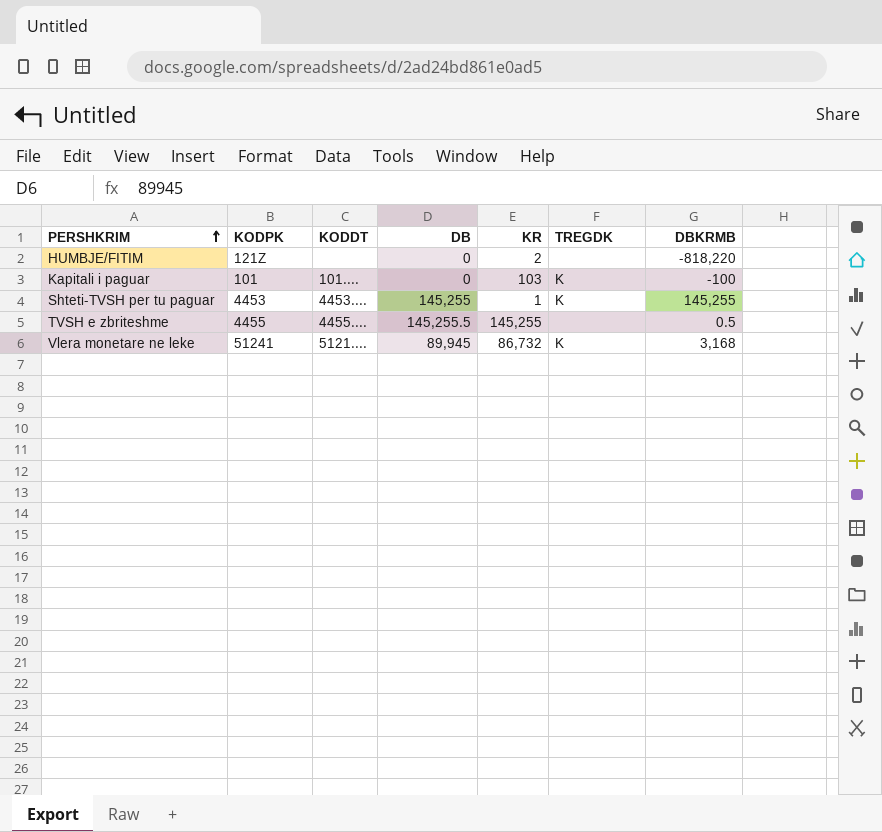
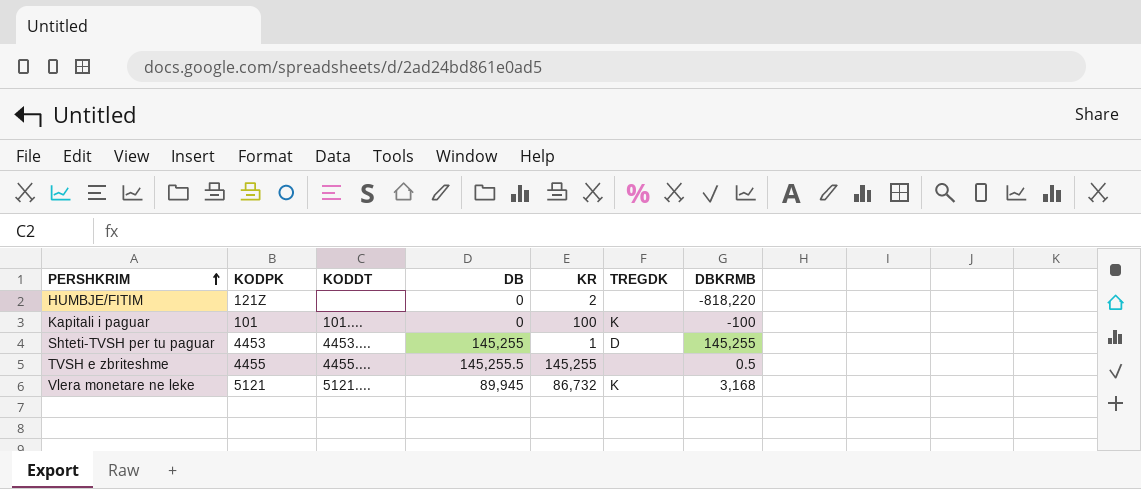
Kapitali i paguar | KR: 103 -> 100
Shteti-TVSH per tu paguar | TREGDK: K -> D
Vlera monetare ne leke | KODPK: 51241 -> 5121

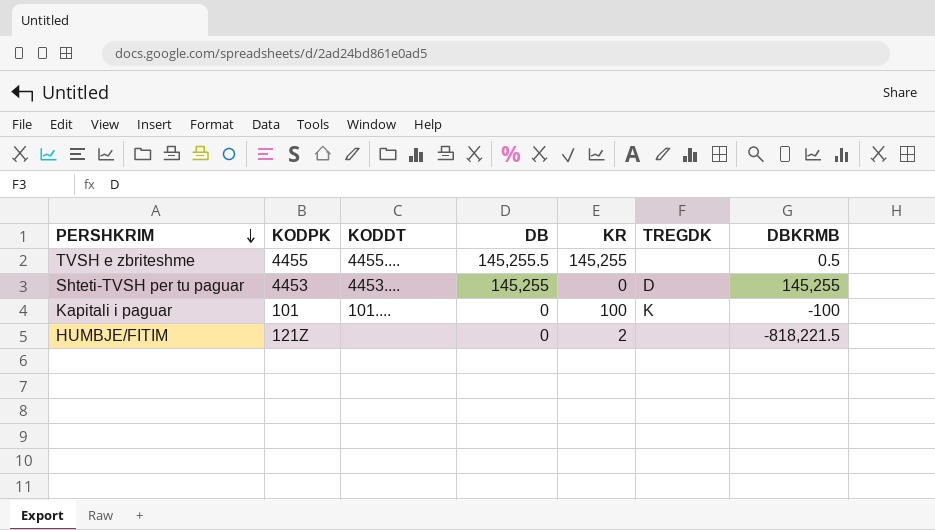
row order: PERSHKRIM ascending -> PERSHKRIM descending
row Vlera monetare ne leke: 5121 | 5121.... | 89,945 | 86,732 | K | 3,168 -> none
Shteti-TVSH per tu paguar | KR: 1 -> 0
HUMBJE/FITIM | DBKRMB: -818,220 -> -818,221.5

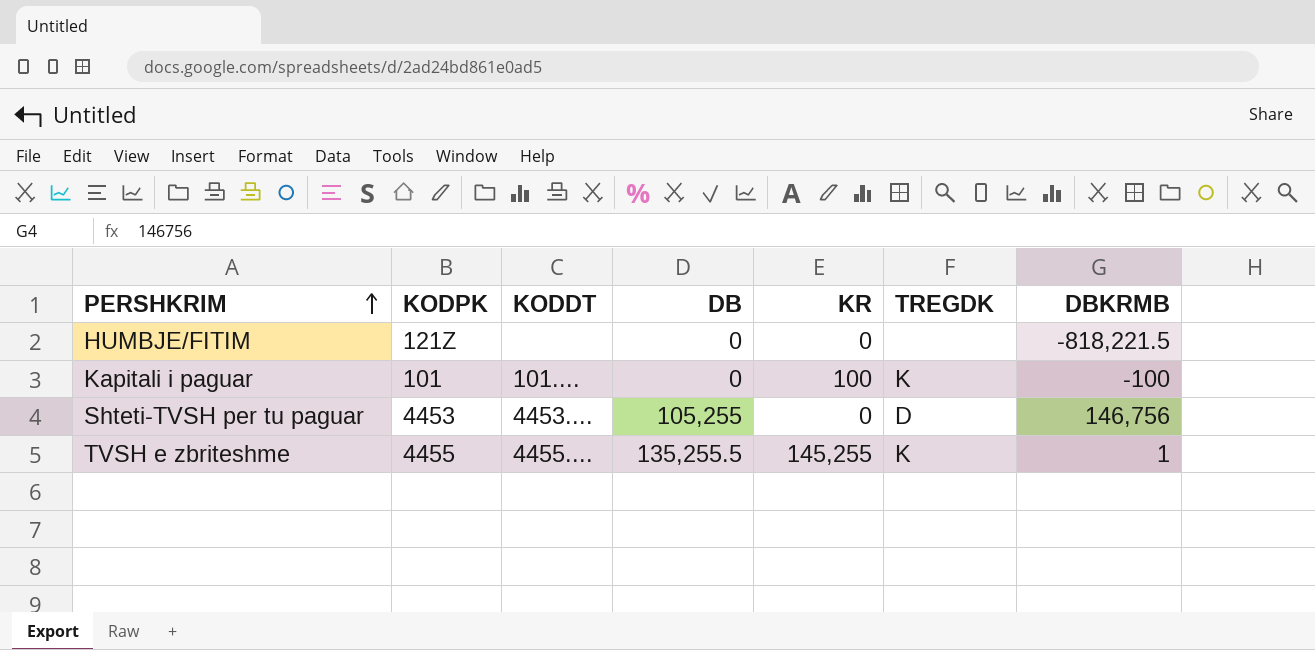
row order: PERSHKRIM descending -> PERSHKRIM ascending
HUMBJE/FITIM | KR: 2 -> 0
Shteti-TVSH per tu paguar | DB: 145,255 -> 105,255
Shteti-TVSH per tu paguar | DBKRMB: 145,255 -> 146,756
TVSH e zbriteshme | DB: 145,255.5 -> 135,255.5
TVSH e zbriteshme | TREGDK: none -> K
TVSH e zbriteshme | DBKRMB: 0.5 -> 1

